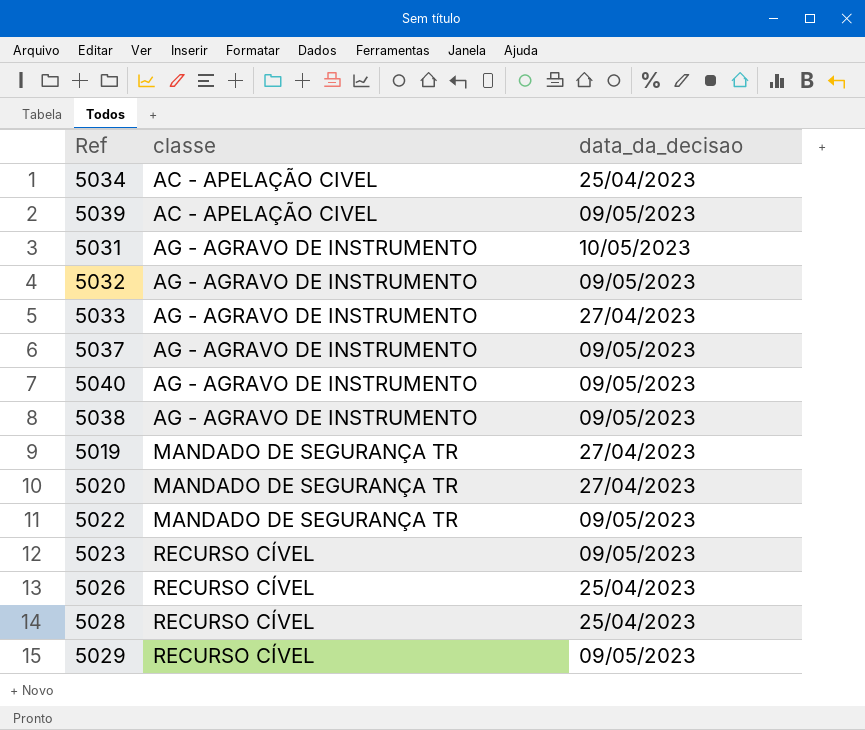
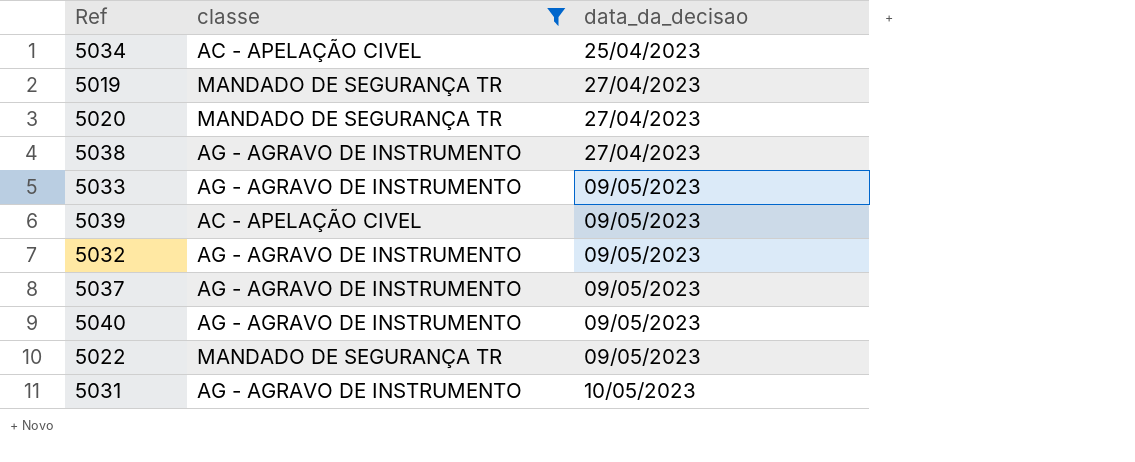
filter: none -> classe != RECURSO CÍVEL
row order: classe ascending -> data_da_decisao ascending
5038 | data_da_decisao: 09/05/2023 -> 27/04/2023
5033 | data_da_decisao: 27/04/2023 -> 09/05/2023

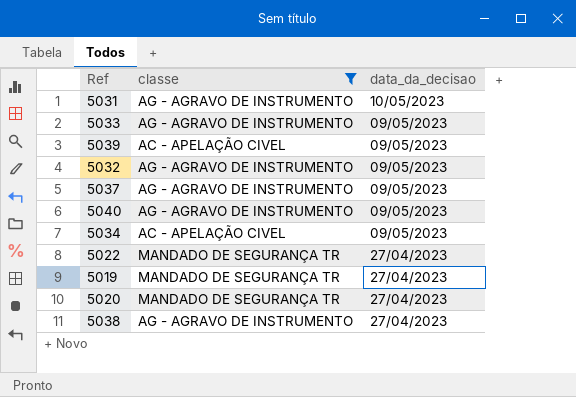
row order: data_da_decisao ascending -> data_da_decisao descending
5034 | data_da_decisao: 25/04/2023 -> 09/05/2023
5022 | data_da_decisao: 09/05/2023 -> 27/04/2023

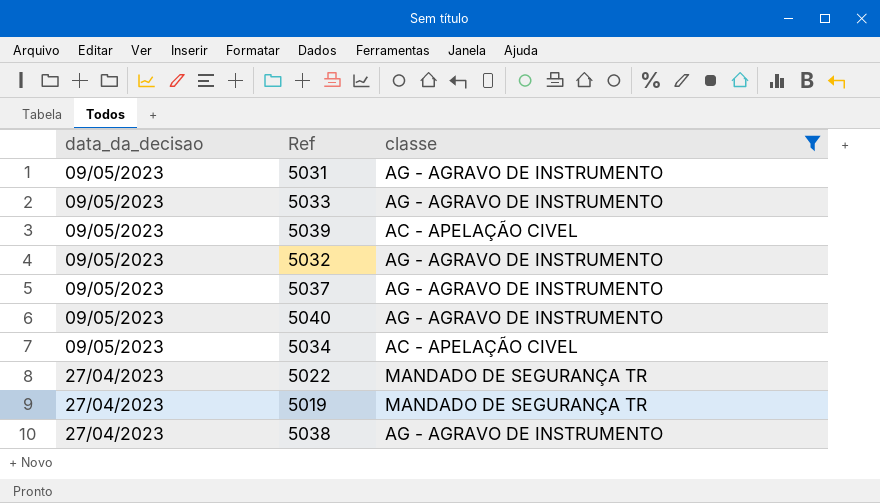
column data_da_decisao | position: 3 -> 1
row 5020: MANDADO DE SEGURANÇA TR | 27/04/2023 -> none
5031 | data_da_decisao: 10/05/2023 -> 09/05/2023

